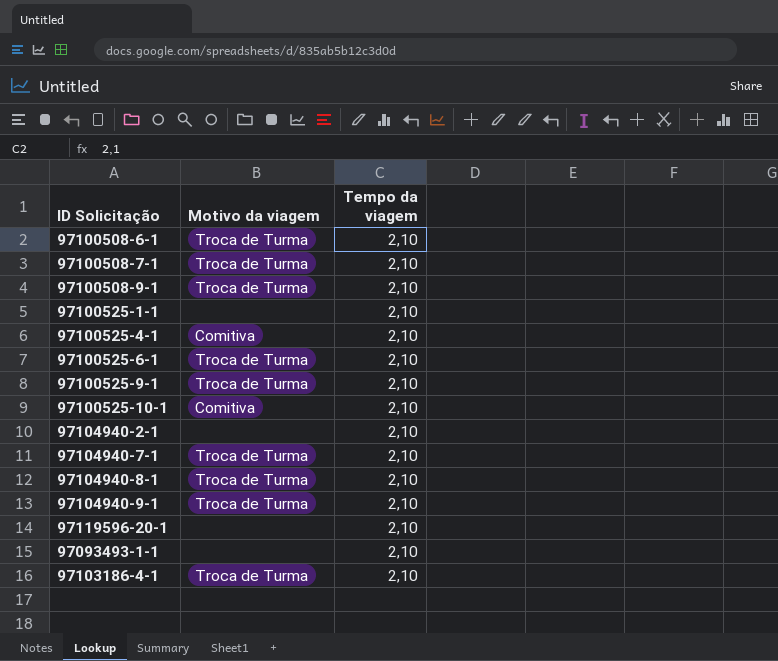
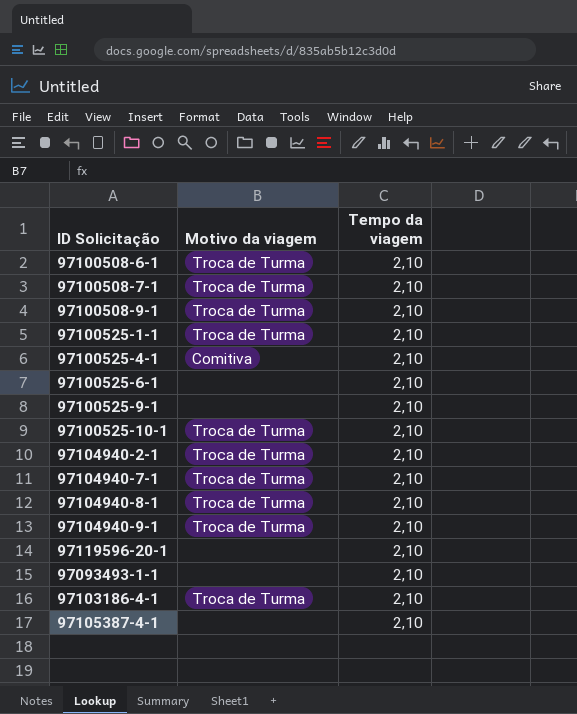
97100525-1-1 | Motivo da viagem: none -> Troca de Turma
97100525-6-1 | Motivo da viagem: Troca de Turma -> none
97100525-9-1 | Motivo da viagem: Troca de Turma -> none
97100525-10-1 | Motivo da viagem: Comitiva -> Troca de Turma
97104940-2-1 | Motivo da viagem: none -> Troca de Turma
row 97105387-4-1: none -> none | 2,10

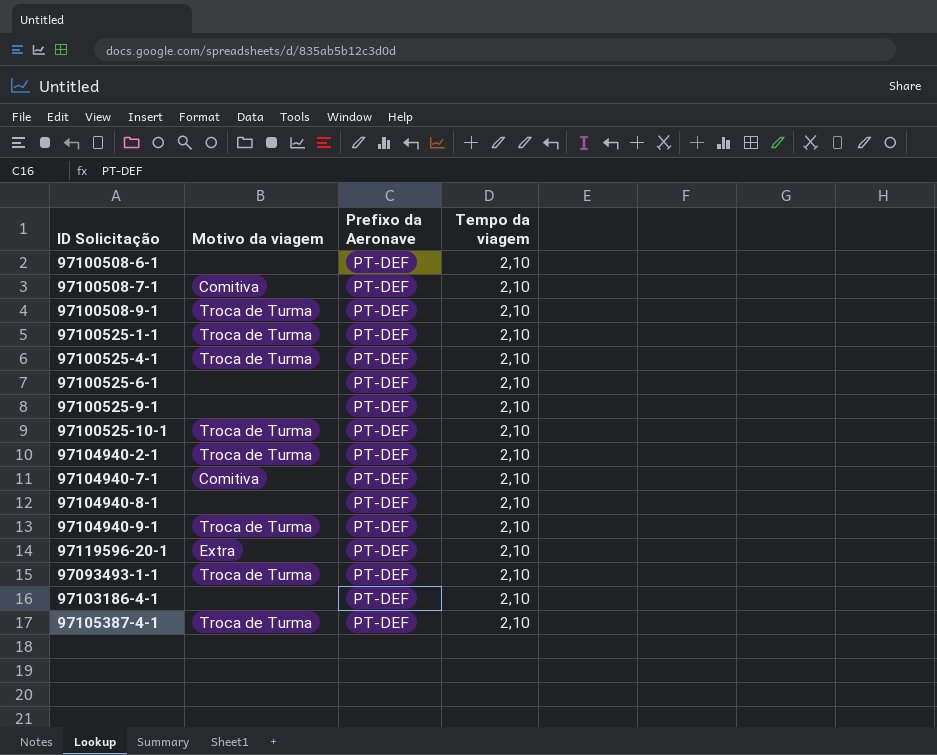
column Prefixo da Aeronave | position: none -> 3
97100508-6-1 | Motivo da viagem: Troca de Turma -> none
97100508-7-1 | Motivo da viagem: Troca de Turma -> Comitiva
97100525-4-1 | Motivo da viagem: Comitiva -> Troca de Turma
97104940-7-1 | Motivo da viagem: Troca de Turma -> Comitiva
97104940-8-1 | Motivo da viagem: Troca de Turma -> none
97119596-20-1 | Motivo da viagem: none -> Extra
97093493-1-1 | Motivo da viagem: none -> Troca de Turma
97103186-4-1 | Motivo da viagem: Troca de Turma -> none
97105387-4-1 | Motivo da viagem: none -> Troca de Turma

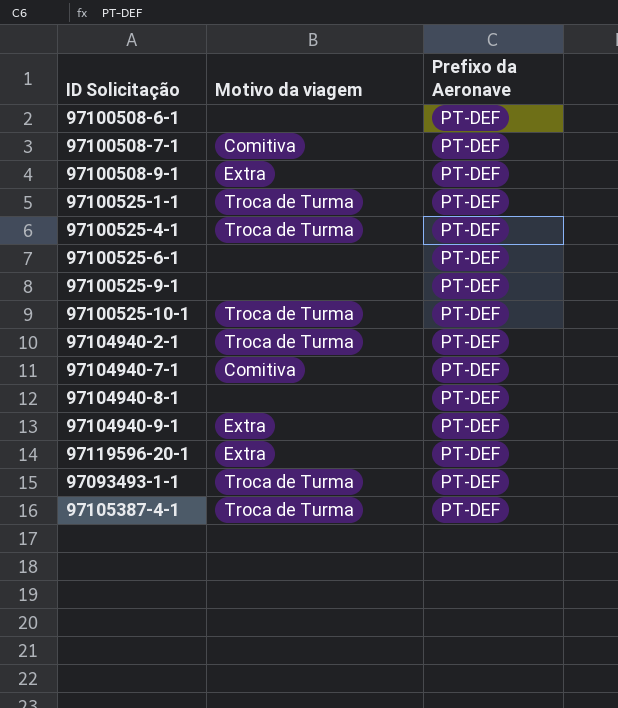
column Tempo da viagem | position: 4 -> none
row 97103186-4-1: none | PT-DEF | 2,10 -> none
97100508-9-1 | Motivo da viagem: Troca de Turma -> Extra
97104940-9-1 | Motivo da viagem: Troca de Turma -> Extra

